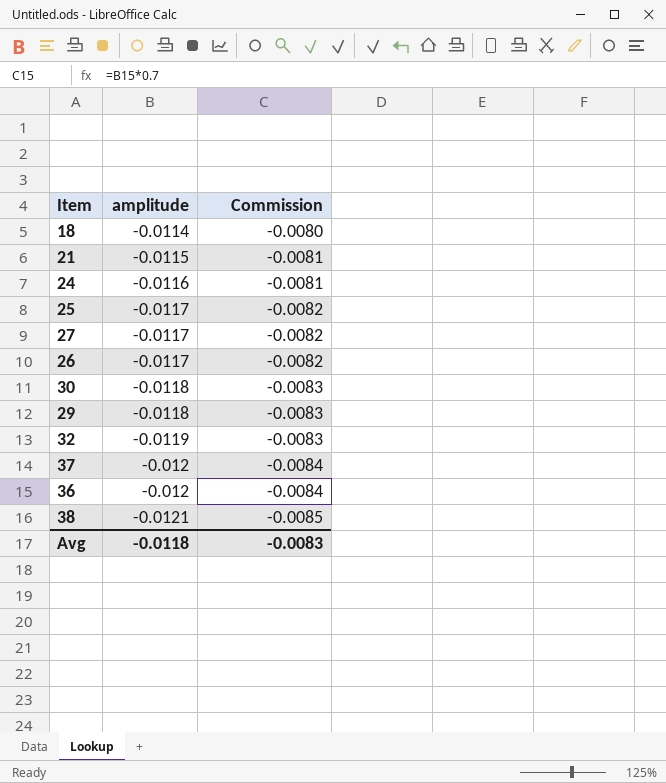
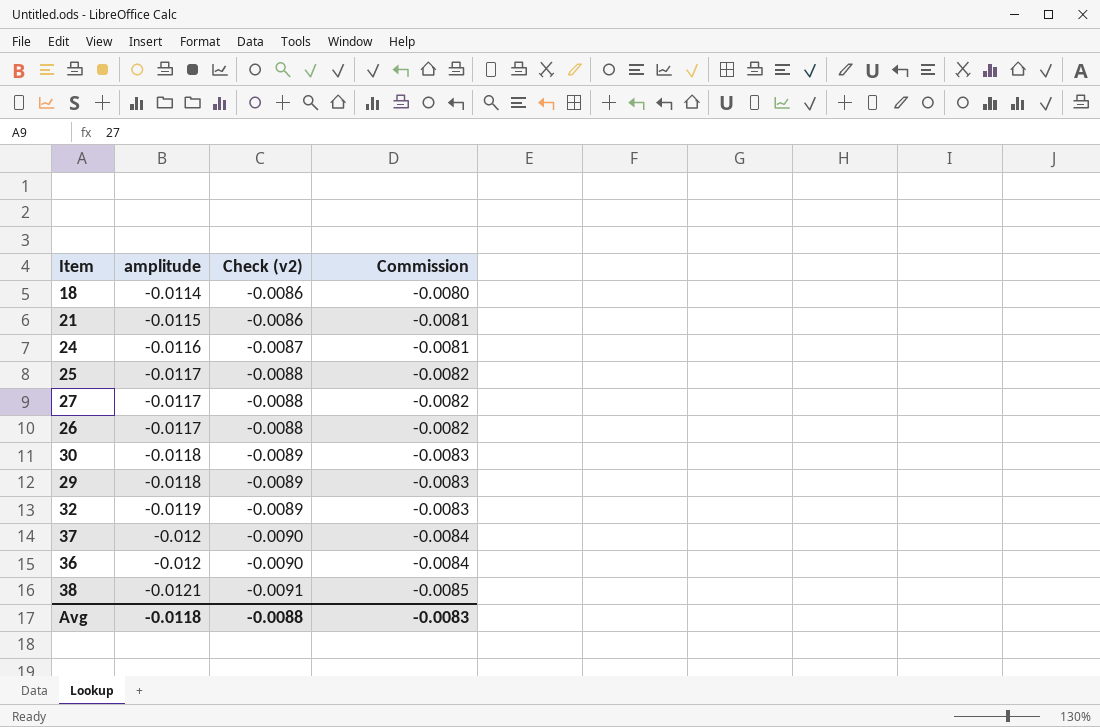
column Check (v2) | formula: none -> [amplitude] * 0.75

